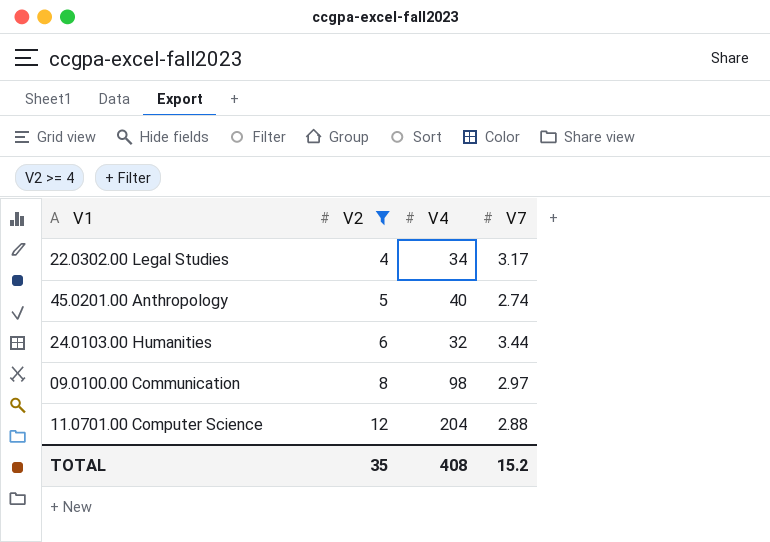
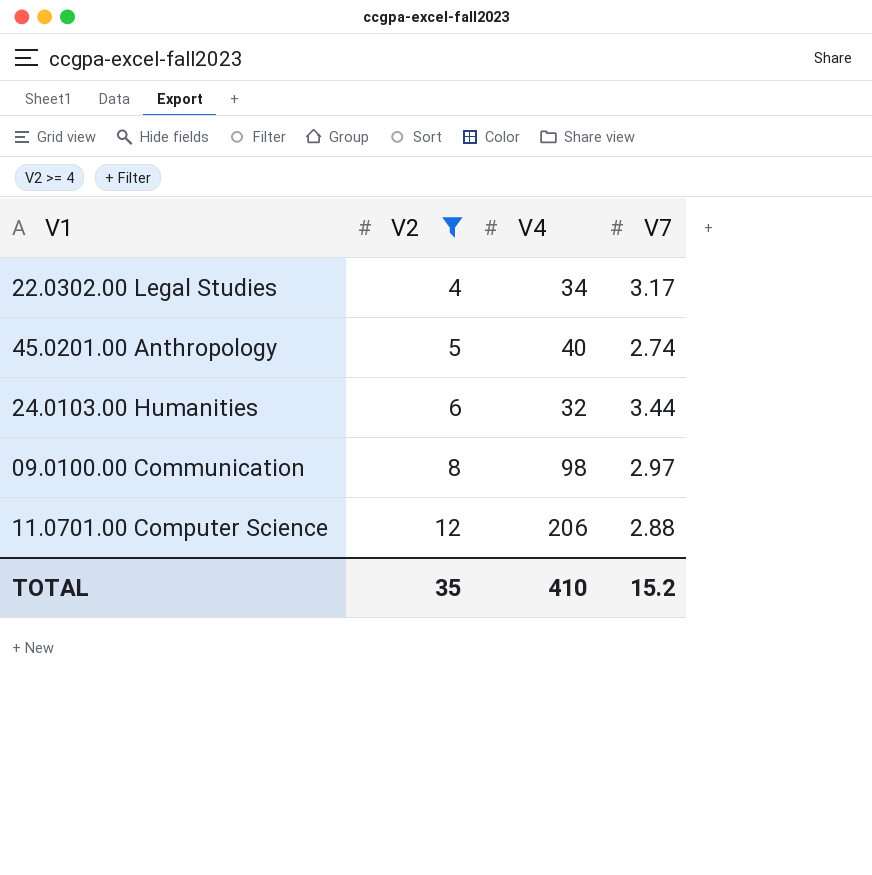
11.0701.00 Computer Science | V4: 204 -> 206
TOTAL | V4: 408 -> 410

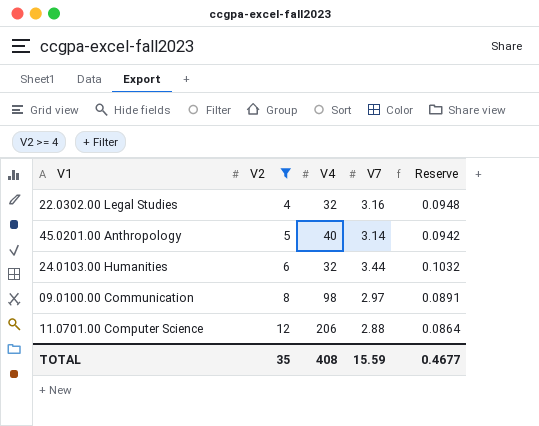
column Reserve | formula: none -> [V7] * 0.03
22.0302.00 Legal Studies | V4: 34 -> 32
22.0302.00 Legal Studies | V7: 3.17 -> 3.16
45.0201.00 Anthropology | V7: 2.74 -> 3.14
TOTAL | V4: 410 -> 408
TOTAL | V7: 15.2 -> 15.59

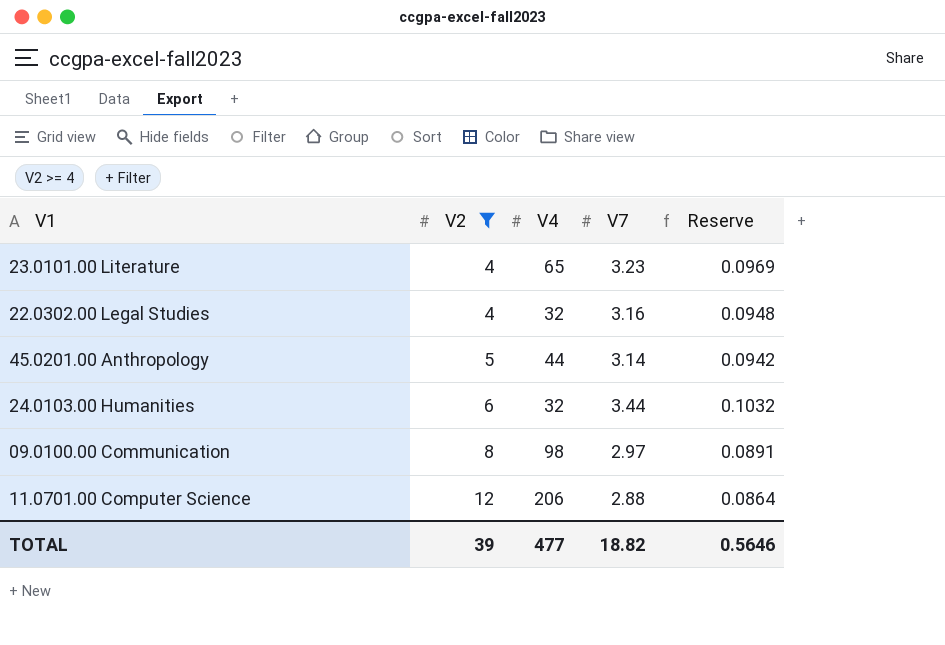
row 23.0101.00 Literature: none -> 4 | 65 | 3.23 | 0.0969
45.0201.00 Anthropology | V4: 40 -> 44
TOTAL | V2: 35 -> 39
TOTAL | V4: 408 -> 477
TOTAL | V7: 15.59 -> 18.82
TOTAL | Reserve: 0.4677 -> 0.5646

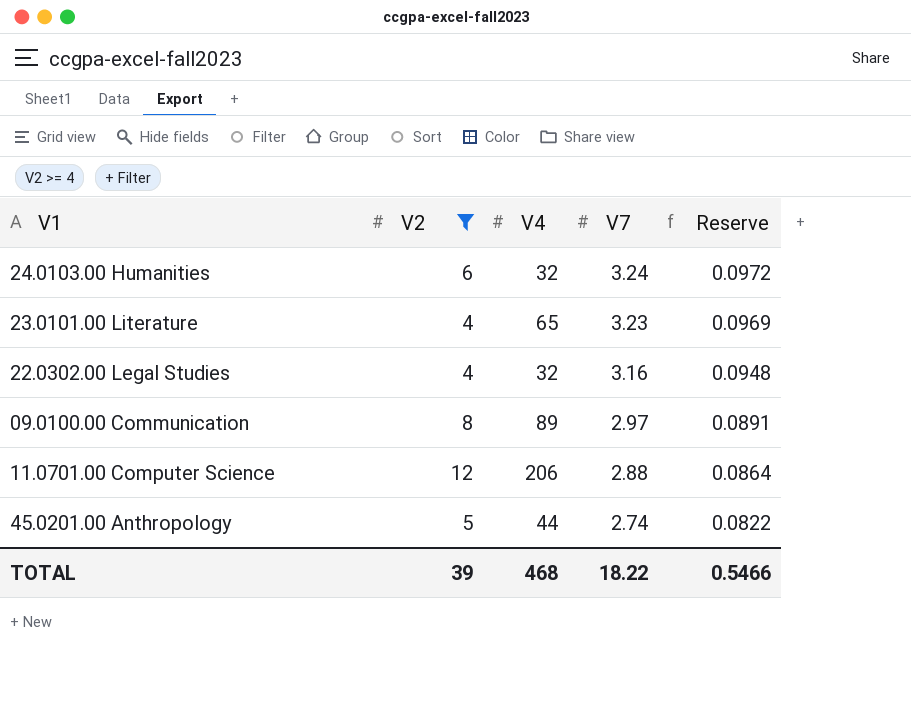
row order: V2 ascending -> V7 descending
24.0103.00 Humanities | V7: 3.44 -> 3.24
24.0103.00 Humanities | Reserve: 0.1032 -> 0.0972
09.0100.00 Communication | V4: 98 -> 89
45.0201.00 Anthropology | V7: 3.14 -> 2.74
45.0201.00 Anthropology | Reserve: 0.0942 -> 0.0822
TOTAL | V4: 477 -> 468
TOTAL | V7: 18.82 -> 18.22
TOTAL | Reserve: 0.5646 -> 0.5466

